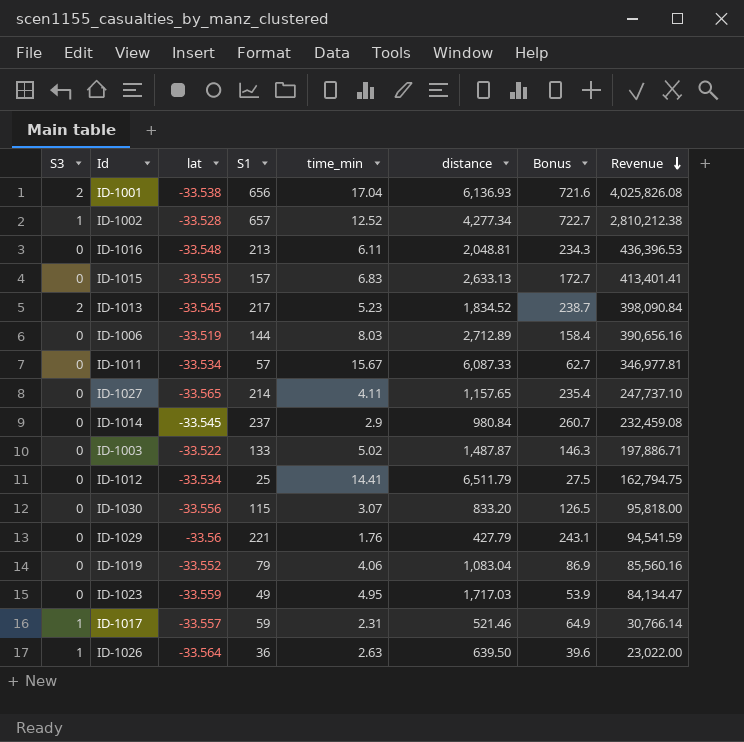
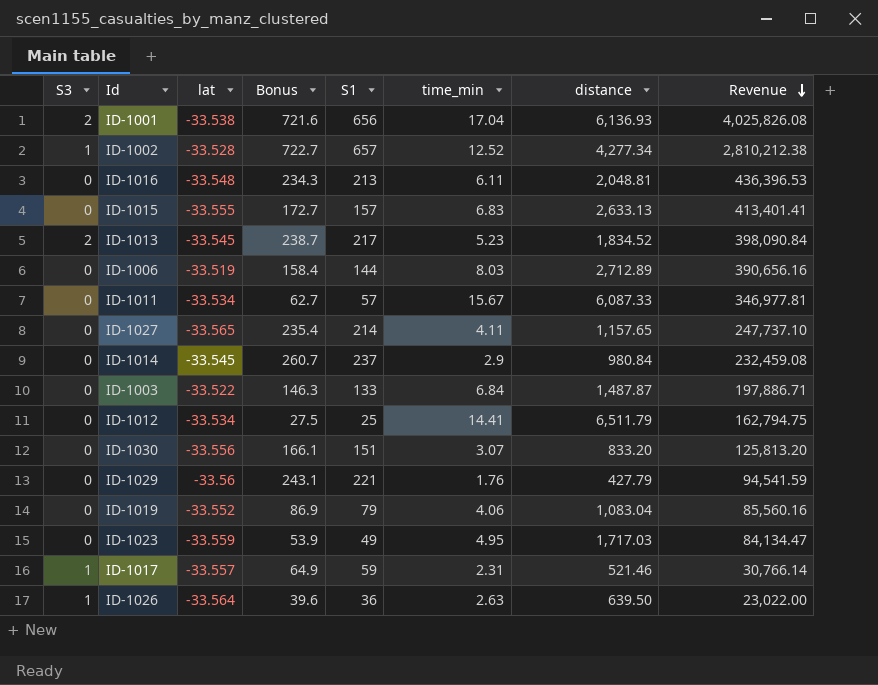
column Bonus | position: 7 -> 4
ID-1003 | time_min: 5.02 -> 6.84
ID-1030 | Bonus: 126.5 -> 166.1
ID-1030 | S1: 115 -> 151
ID-1030 | Revenue: 95,818.00 -> 125,813.20

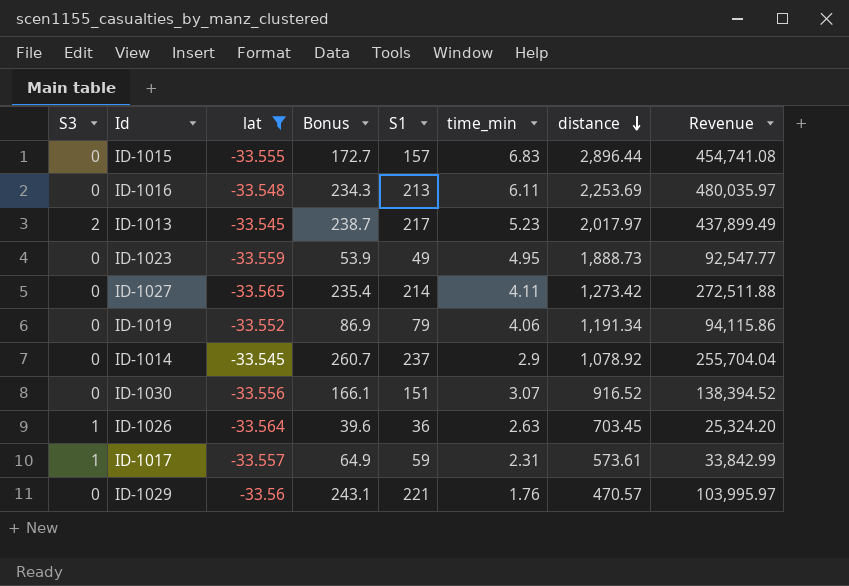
filter: none -> lat <= -33.545
row order: Revenue descending -> distance descending
ID-1015 | distance: 2,633.13 -> 2,896.44
ID-1015 | Revenue: 413,401.41 -> 454,741.08
ID-1016 | distance: 2,048.81 -> 2,253.69
ID-1016 | Revenue: 436,396.53 -> 480,035.97
ID-1013 | distance: 1,834.52 -> 2,017.97
ID-1013 | Revenue: 398,090.84 -> 437,899.49
ID-1023 | distance: 1,717.03 -> 1,888.73
ID-1023 | Revenue: 84,134.47 -> 92,547.77
ID-1027 | distance: 1,157.65 -> 1,273.42
ID-1027 | Revenue: 247,737.10 -> 272,511.88
ID-1019 | distance: 1,083.04 -> 1,191.34
ID-1019 | Revenue: 85,560.16 -> 94,115.86
ID-1014 | distance: 980.84 -> 1,078.92
ID-1014 | Revenue: 232,459.08 -> 255,704.04
ID-1030 | distance: 833.20 -> 916.52
ID-1030 | Revenue: 125,813.20 -> 138,394.52
ID-1026 | distance: 639.50 -> 703.45
ID-1026 | Revenue: 23,022.00 -> 25,324.20
ID-1017 | distance: 521.46 -> 573.61
ID-1017 | Revenue: 30,766.14 -> 33,842.99
ID-1029 | distance: 427.79 -> 470.57
ID-1029 | Revenue: 94,541.59 -> 103,995.97

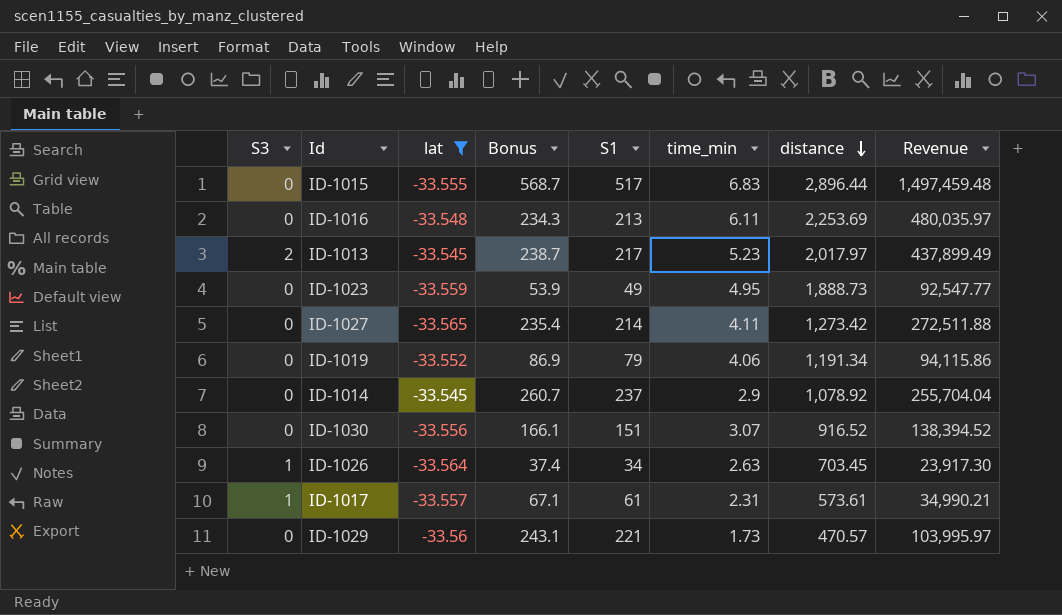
ID-1015 | Bonus: 172.7 -> 568.7
ID-1015 | S1: 157 -> 517
ID-1015 | Revenue: 454,741.08 -> 1,497,459.48
ID-1026 | Bonus: 39.6 -> 37.4
ID-1026 | S1: 36 -> 34
ID-1026 | Revenue: 25,324.20 -> 23,917.30
ID-1017 | Bonus: 64.9 -> 67.1
ID-1017 | S1: 59 -> 61
ID-1017 | Revenue: 33,842.99 -> 34,990.21
ID-1029 | time_min: 1.76 -> 1.73

